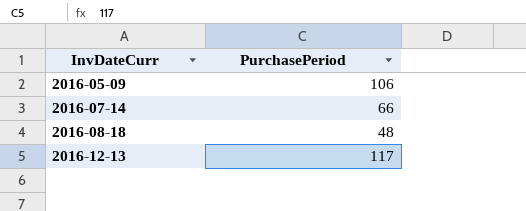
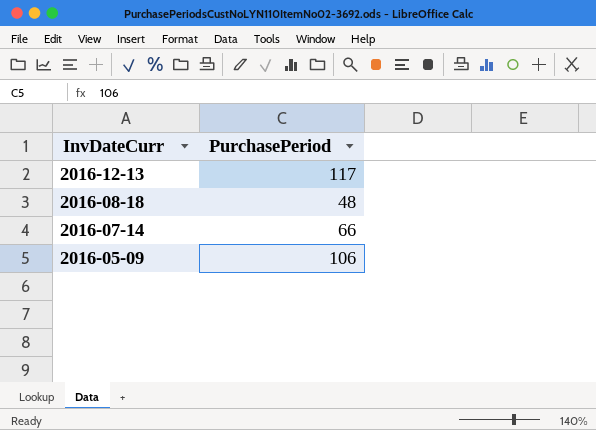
row order: InvDateCurr ascending -> InvDateCurr descending

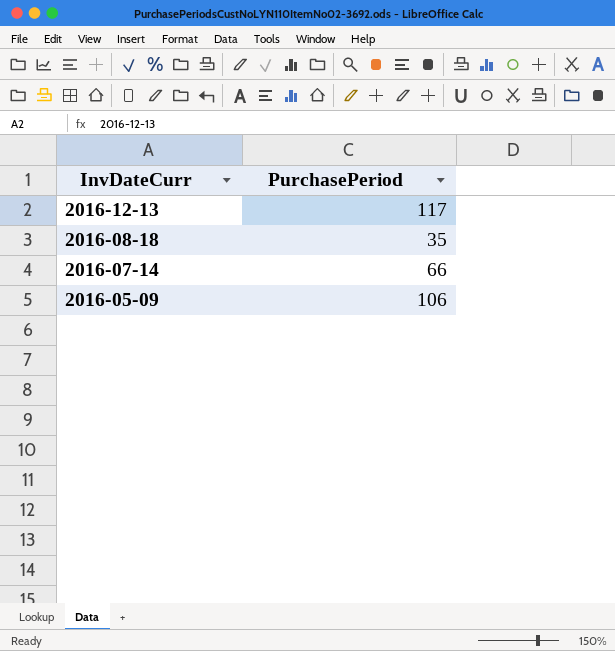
2016-08-18 | PurchasePeriod: 48 -> 35

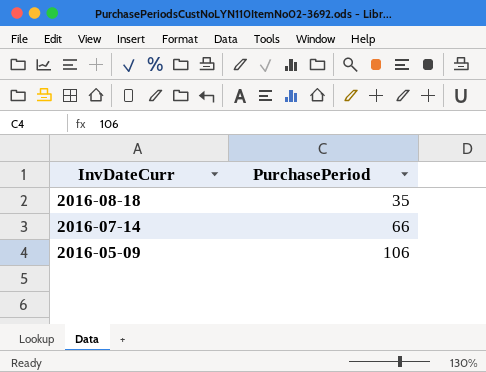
row 2016-12-13: 117 -> none

